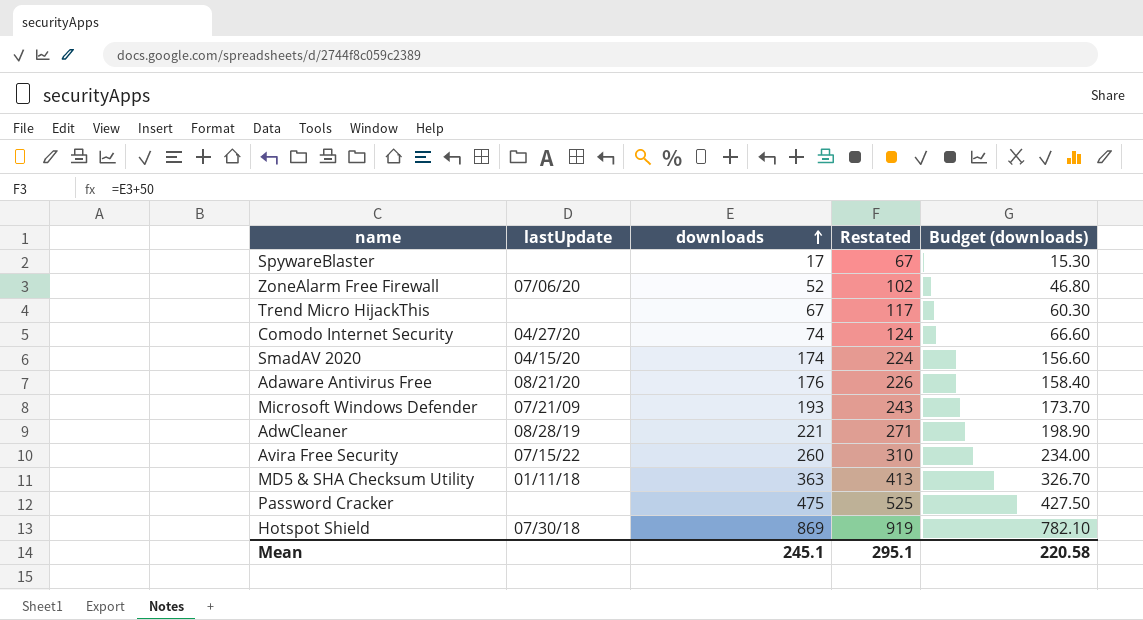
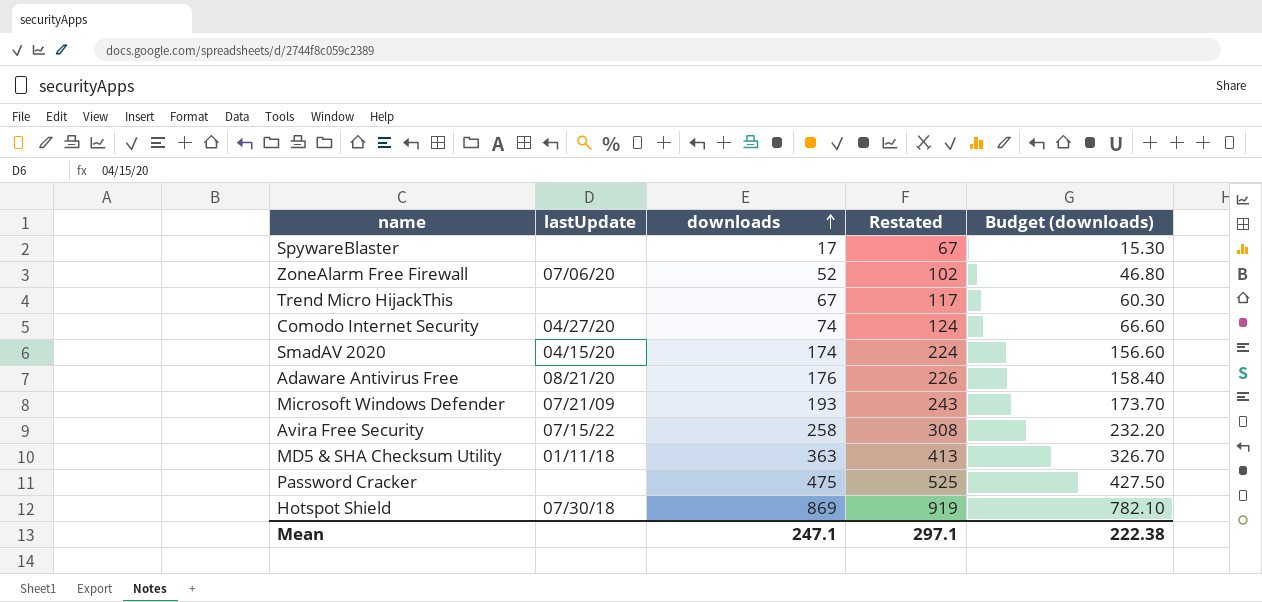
row AdwCleaner: 08/28/19 | 221 | 271 | 198.90 -> none
Avira Free Security | downloads: 260 -> 258
Avira Free Security | Restated: 310 -> 308
Avira Free Security | Budget (downloads): 234.00 -> 232.20
Mean | downloads: 245.1 -> 247.1
Mean | Restated: 295.1 -> 297.1
Mean | Budget (downloads): 220.58 -> 222.38

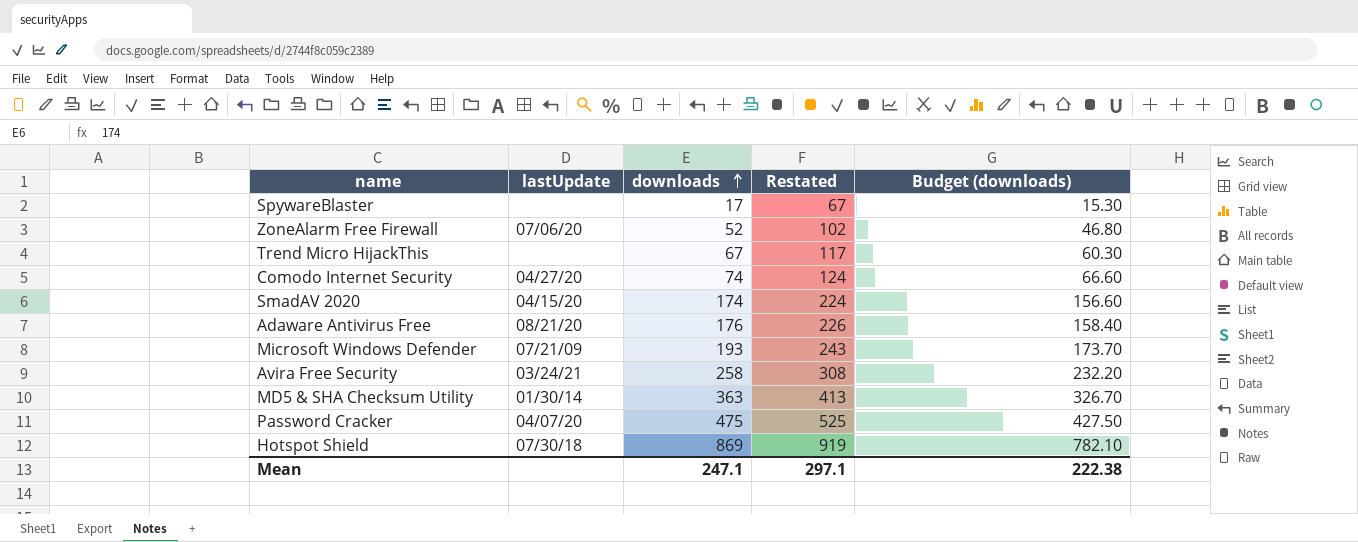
Avira Free Security | lastUpdate: 07/15/22 -> 03/24/21
MD5 & SHA Checksum Utility | lastUpdate: 01/11/18 -> 01/30/14
Password Cracker | lastUpdate: none -> 04/07/20

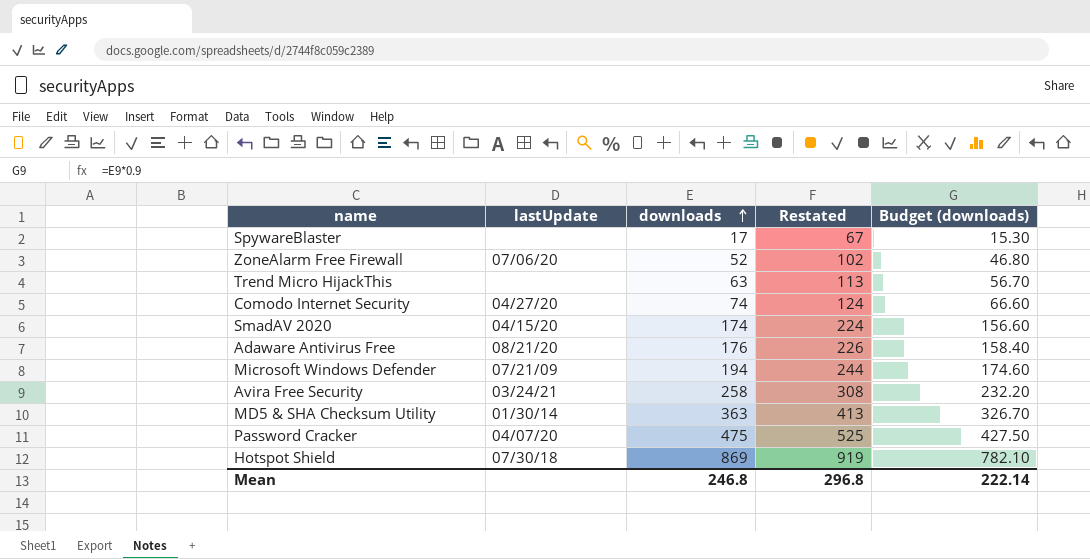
Trend Micro HijackThis | downloads: 67 -> 63
Trend Micro HijackThis | Restated: 117 -> 113
Trend Micro HijackThis | Budget (downloads): 60.30 -> 56.70
Microsoft Windows Defender | downloads: 193 -> 194
Microsoft Windows Defender | Restated: 243 -> 244
Microsoft Windows Defender | Budget (downloads): 173.70 -> 174.60
Mean | downloads: 247.1 -> 246.8
Mean | Restated: 297.1 -> 296.8
Mean | Budget (downloads): 222.38 -> 222.14

